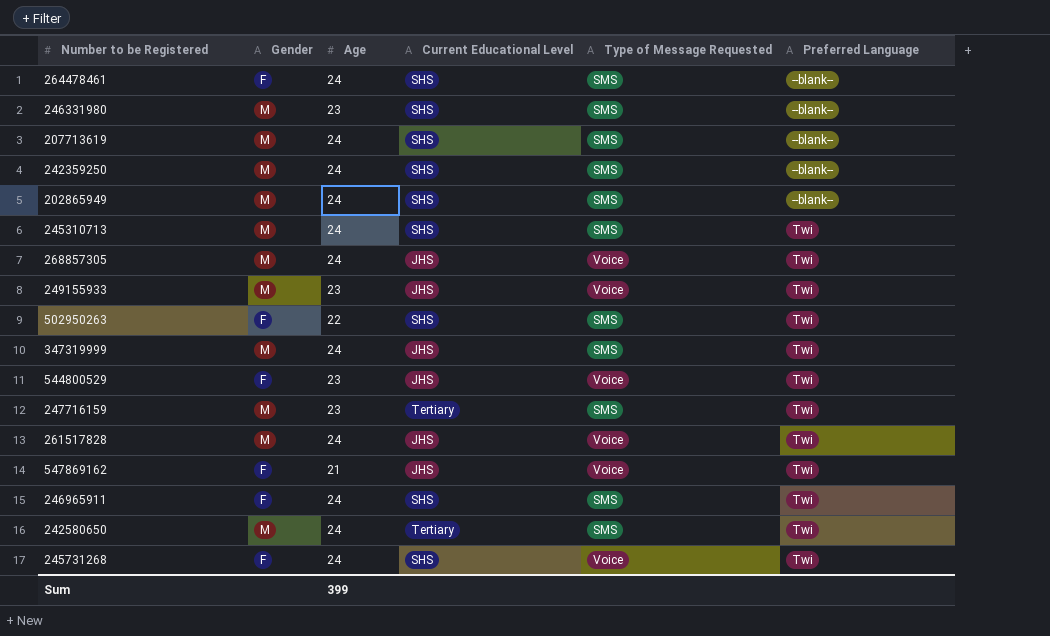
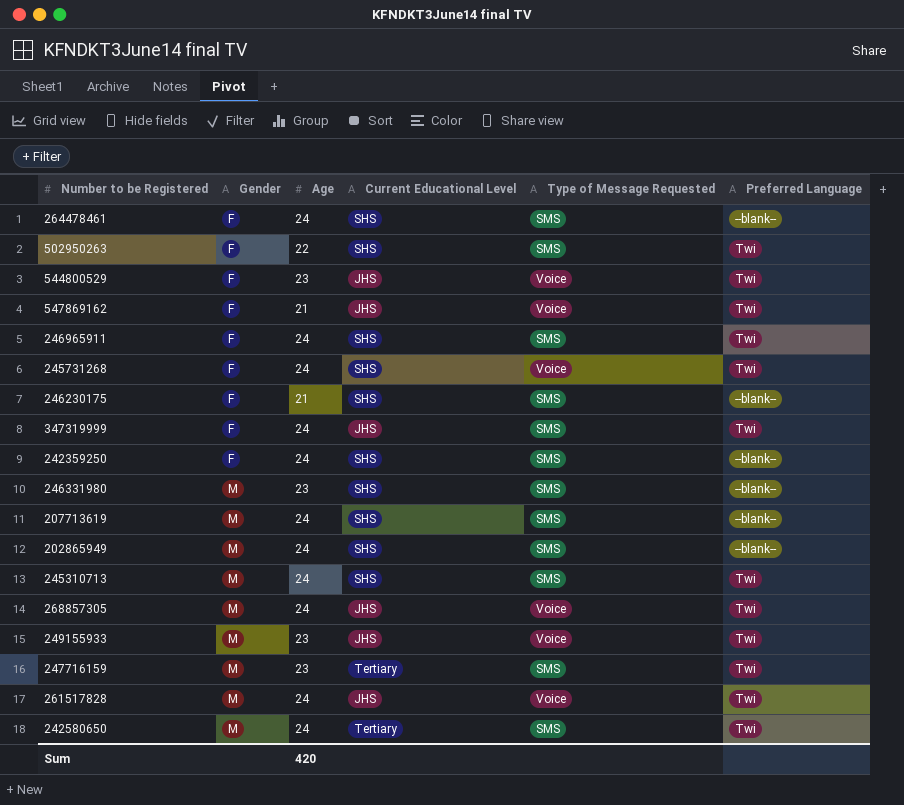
row order: Preferred Language ascending -> Gender ascending
row 246230175: none -> F | 21 | SHS | SMS | --blank--
347319999 | Gender: M -> F
242359250 | Gender: M -> F
Sum | Age: 399 -> 420

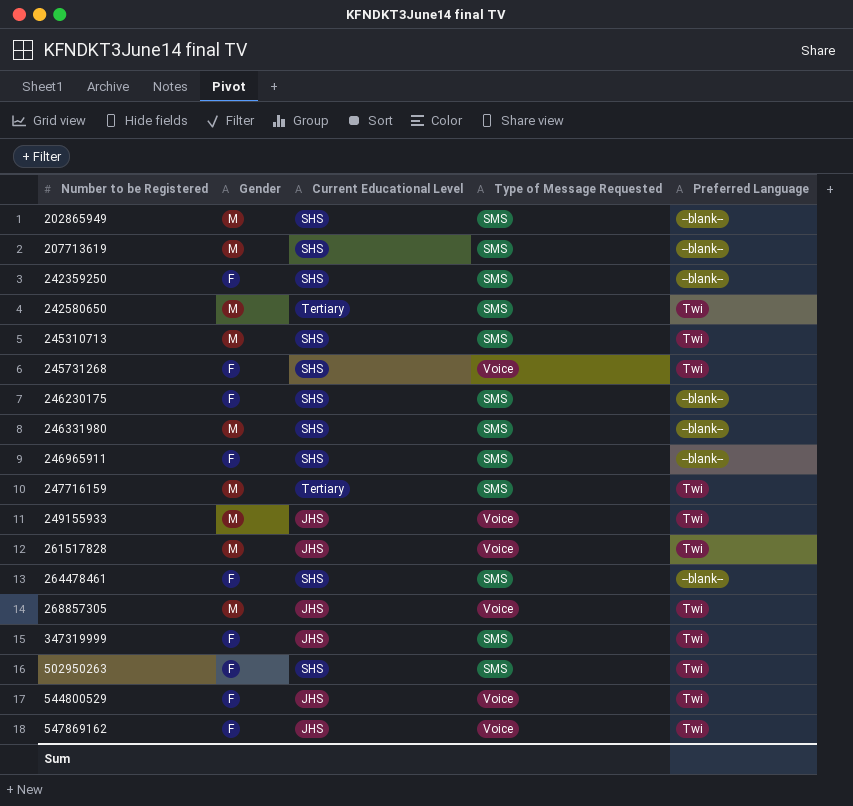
row order: Gender ascending -> Number to be Registered ascending
column Age | position: 3 -> none
246965911 | Preferred Language: Twi -> --blank--

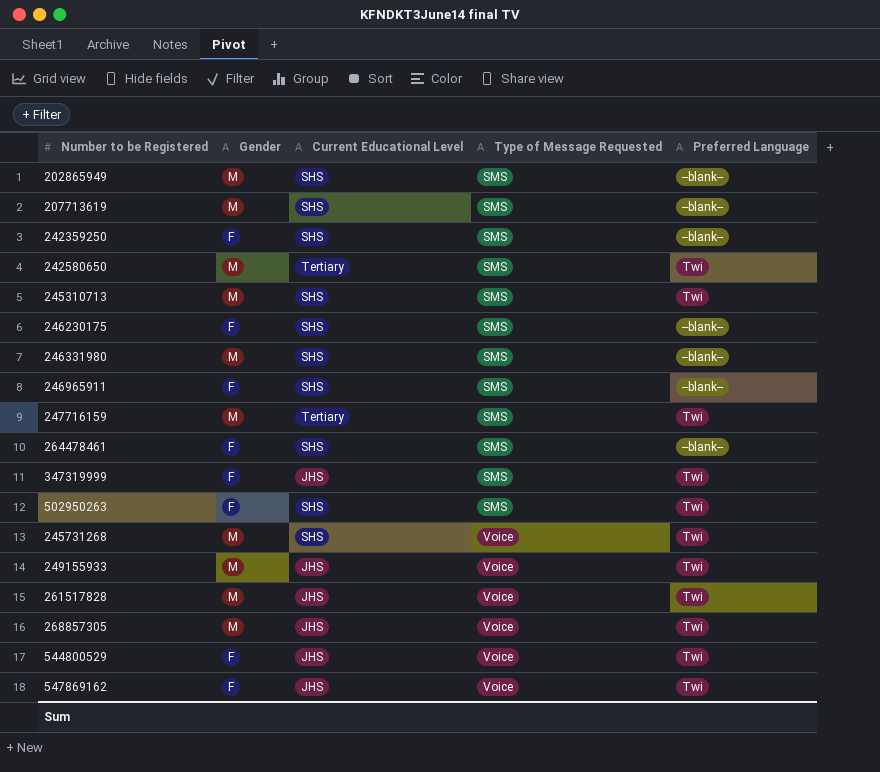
row order: Number to be Registered ascending -> Type of Message Requested ascending
245731268 | Gender: F -> M

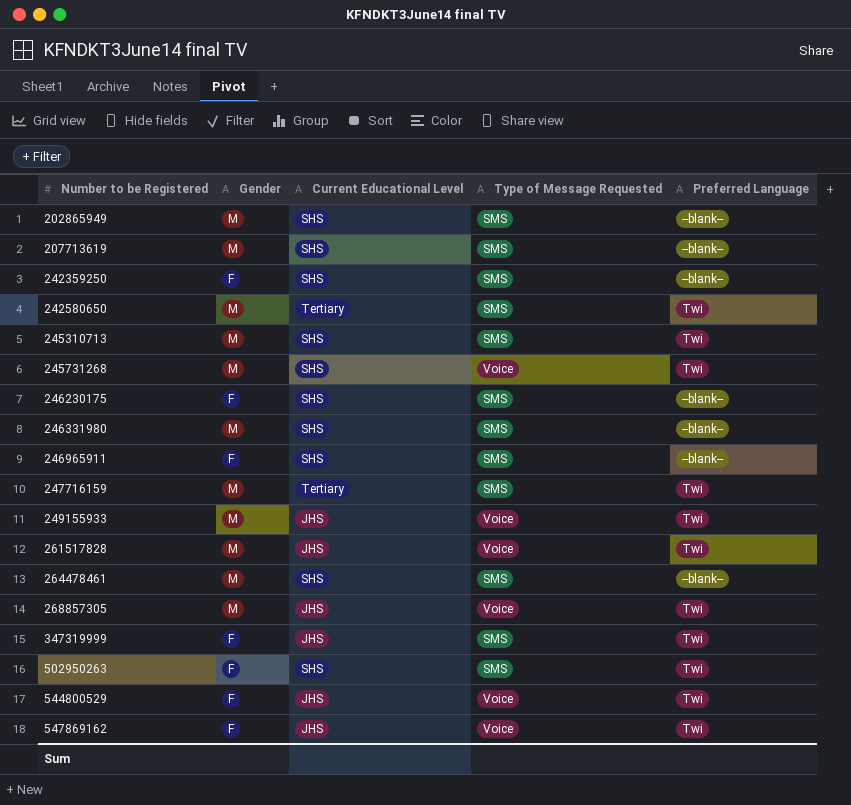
row order: Type of Message Requested ascending -> Number to be Registered ascending
264478461 | Gender: F -> M

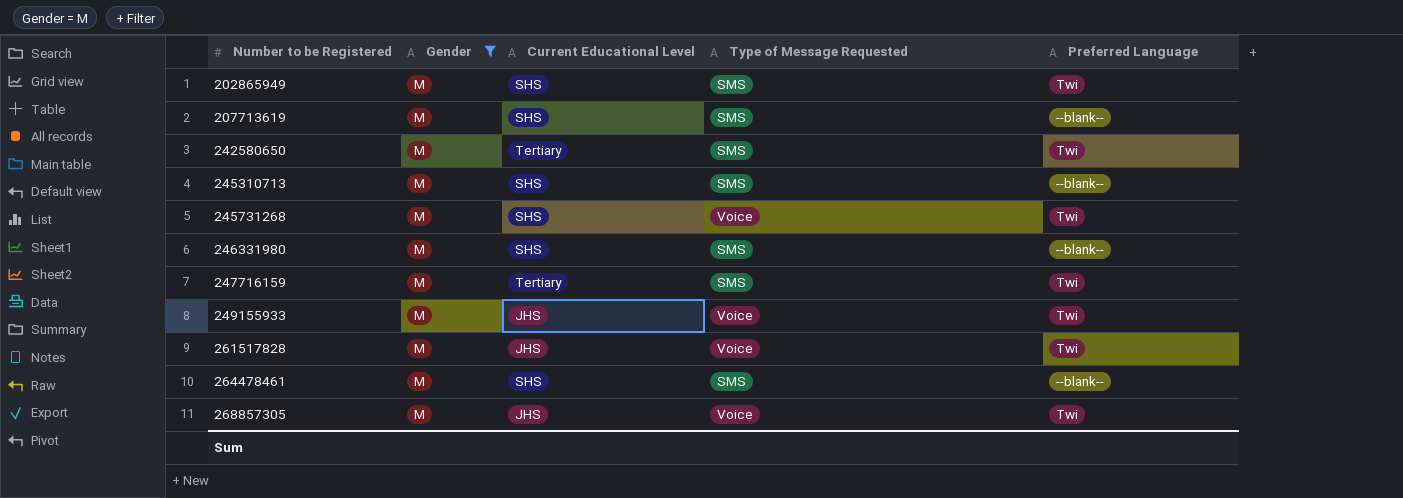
filter: none -> Gender = M
202865949 | Preferred Language: --blank-- -> Twi
245310713 | Preferred Language: Twi -> --blank--

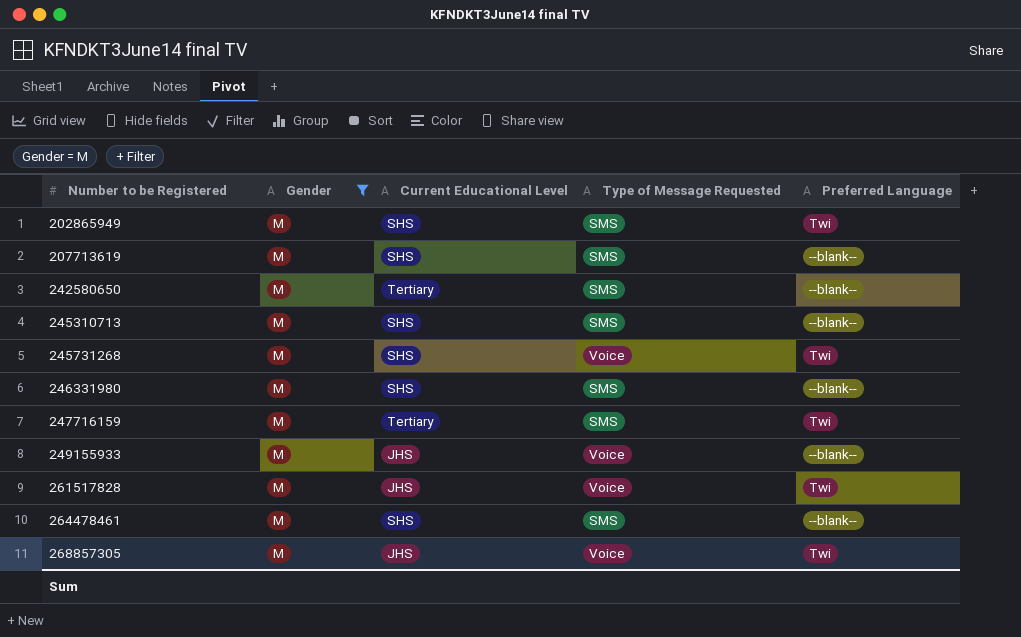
242580650 | Preferred Language: Twi -> --blank--
249155933 | Preferred Language: Twi -> --blank--

